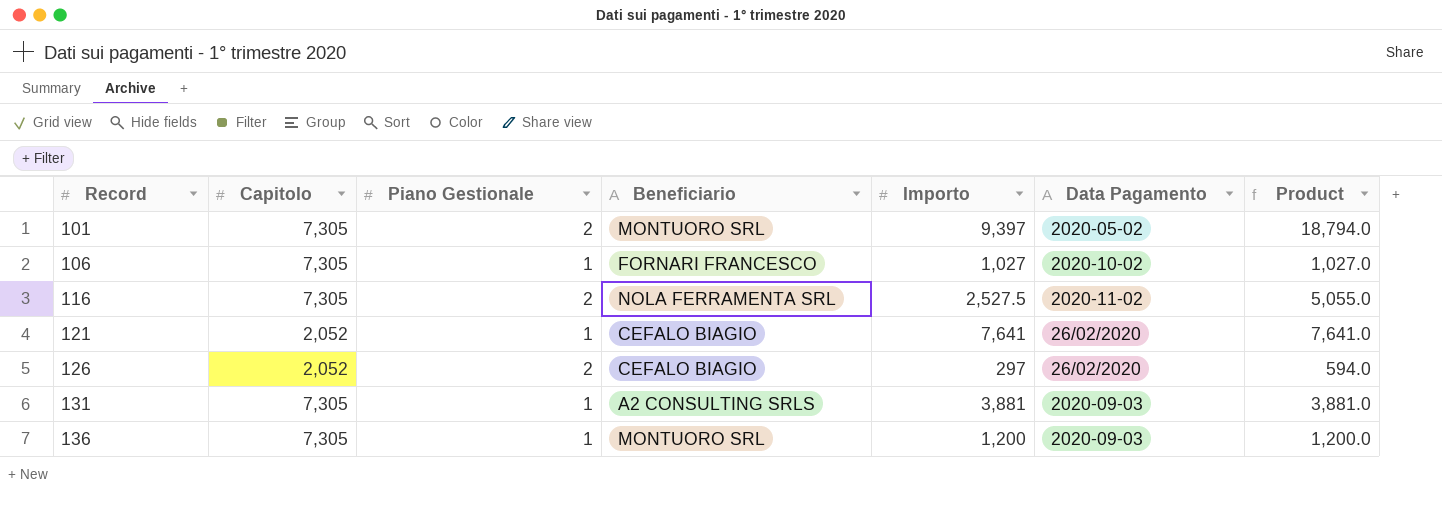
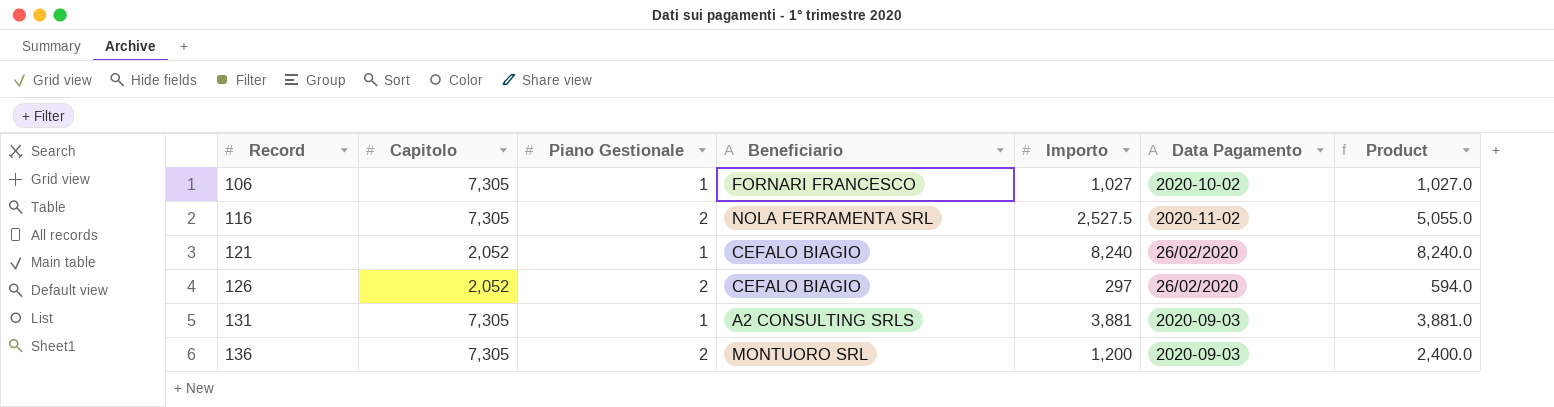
row 101: 7,305 | 2 | MONTUORO SRL | 9,397 | 2020-05-02 | 18,794.0 -> none
121 | Importo: 7,641 -> 8,240
121 | Product: 7,641.0 -> 8,240.0
136 | Piano Gestionale: 1 -> 2
136 | Product: 1,200.0 -> 2,400.0

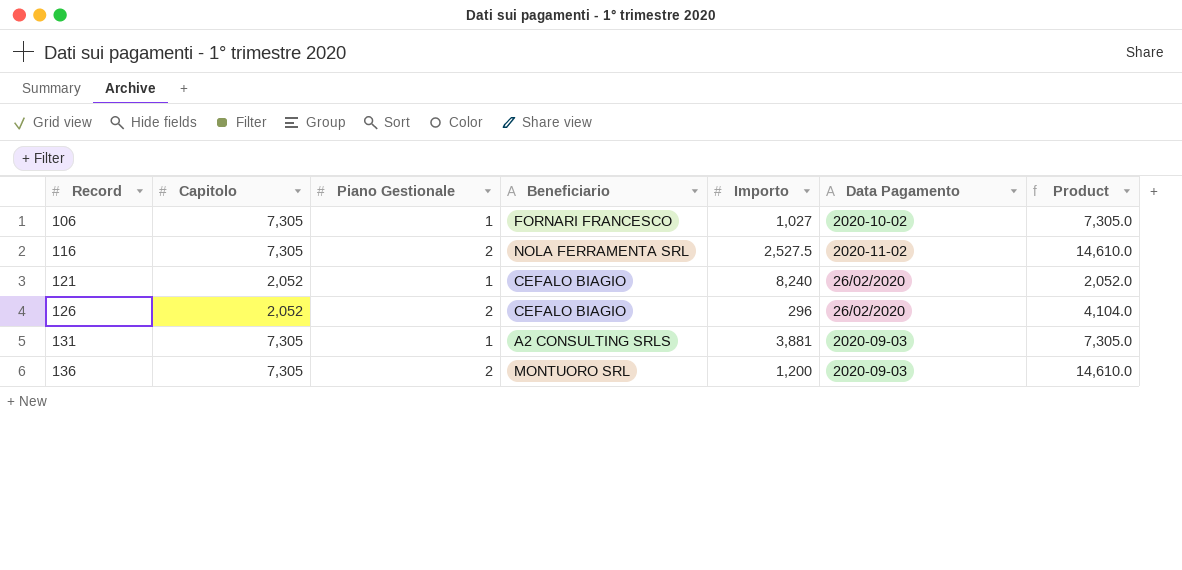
column Product | formula: [Piano Gestionale] * [Importo] -> [Capitolo] * [Piano Gestionale]
126 | Importo: 297 -> 296

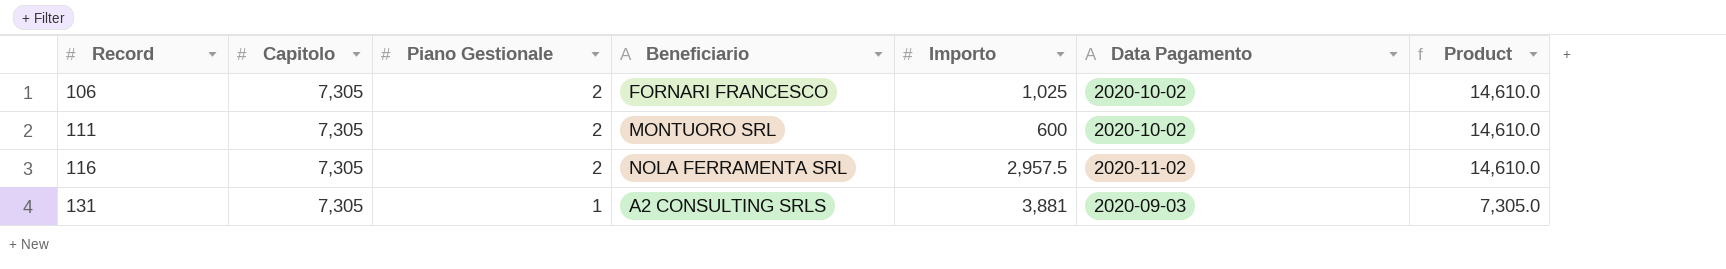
row 121: 2,052 | 1 | CEFALO BIAGIO | 8,240 | 26/02/2020 | 2,052.0 -> none
row 126: 2,052 | 2 | CEFALO BIAGIO | 296 | 26/02/2020 | 4,104.0 -> none
row 136: 7,305 | 2 | MONTUORO SRL | 1,200 | 2020-09-03 | 14,610.0 -> none
106 | Piano Gestionale: 1 -> 2
106 | Importo: 1,027 -> 1,025
106 | Product: 7,305.0 -> 14,610.0
row 111: none -> 7,305 | 2 | MONTUORO SRL | 600 | 2020-10-02 | 14,610.0
116 | Importo: 2,527.5 -> 2,957.5

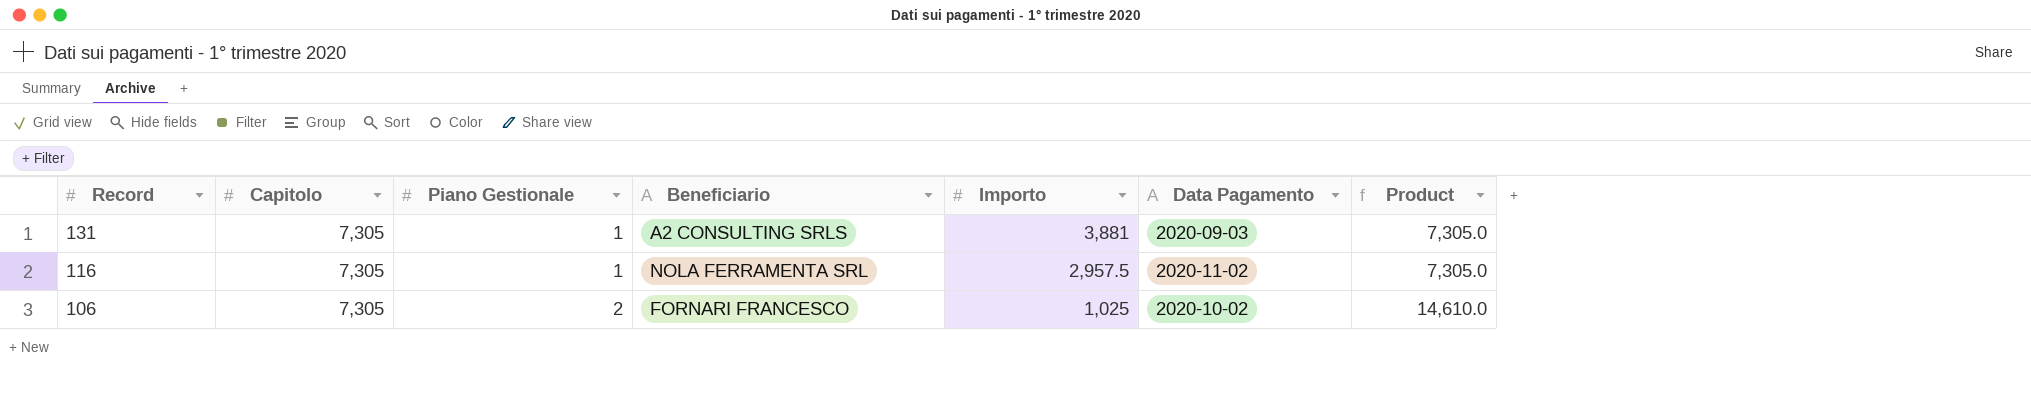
row order: Record ascending -> Record descending
row 111: 7,305 | 2 | MONTUORO SRL | 600 | 2020-10-02 | 14,610.0 -> none
116 | Piano Gestionale: 2 -> 1
116 | Product: 14,610.0 -> 7,305.0

